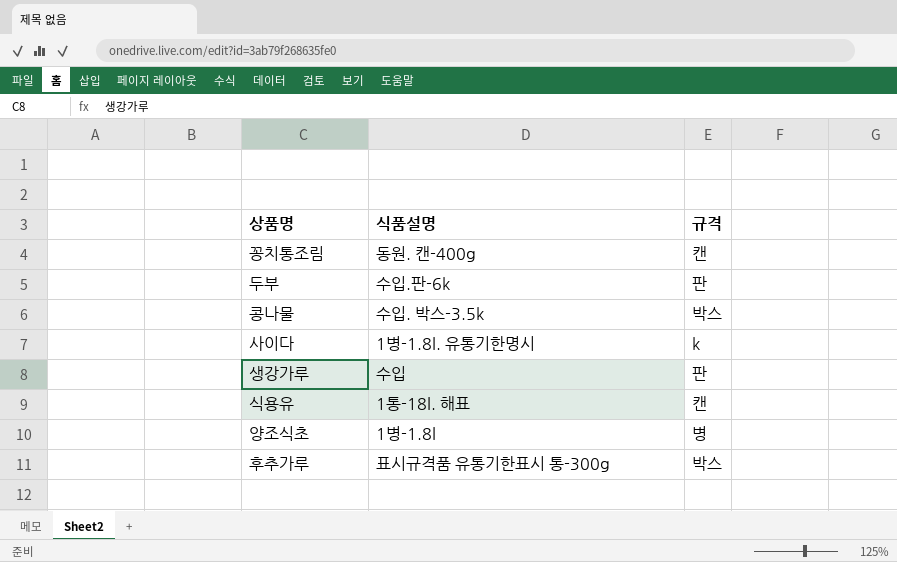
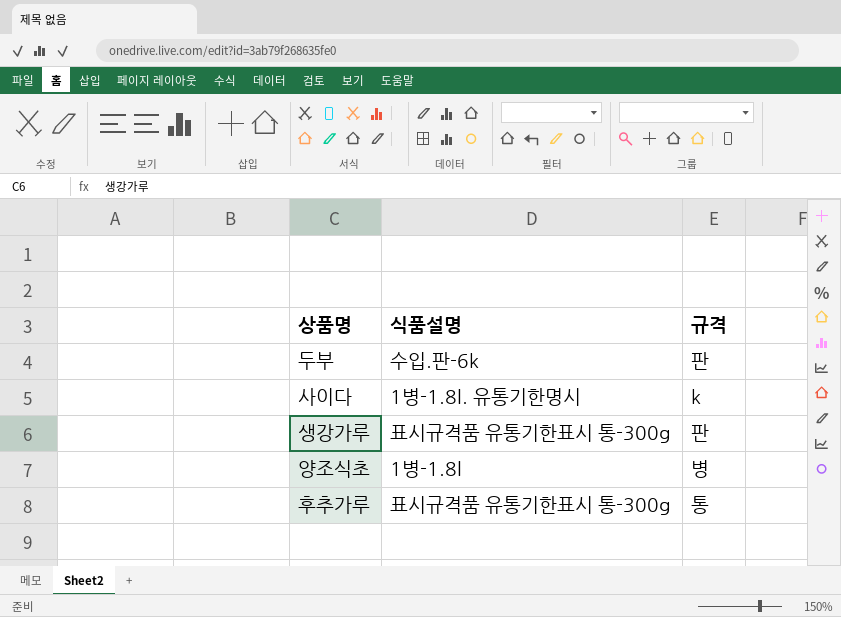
row 꽁치통조림: 동원. 캔-400g | 캔 -> none
row 콩나물: 수입. 박스-3.5k | 박스 -> none
row 식용유: 1통-18l. 해표 | 캔 -> none
생강가루 | 식품설명: 수입 -> 표시규격품 유통기한표시 통-300g
후추가루 | 규격: 박스 -> 통

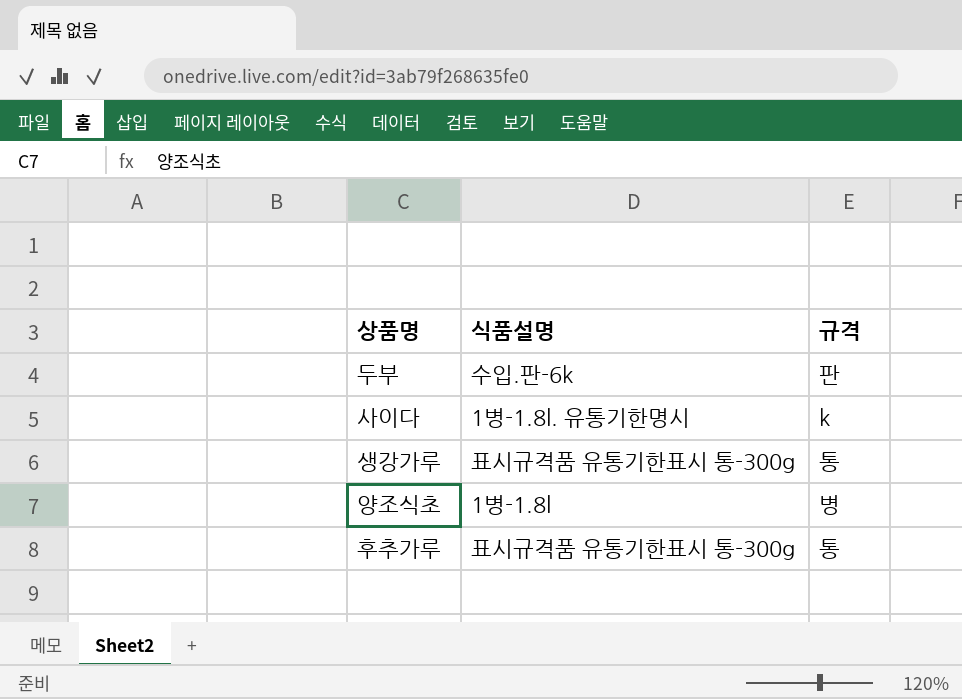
생강가루 | 규격: 판 -> 통

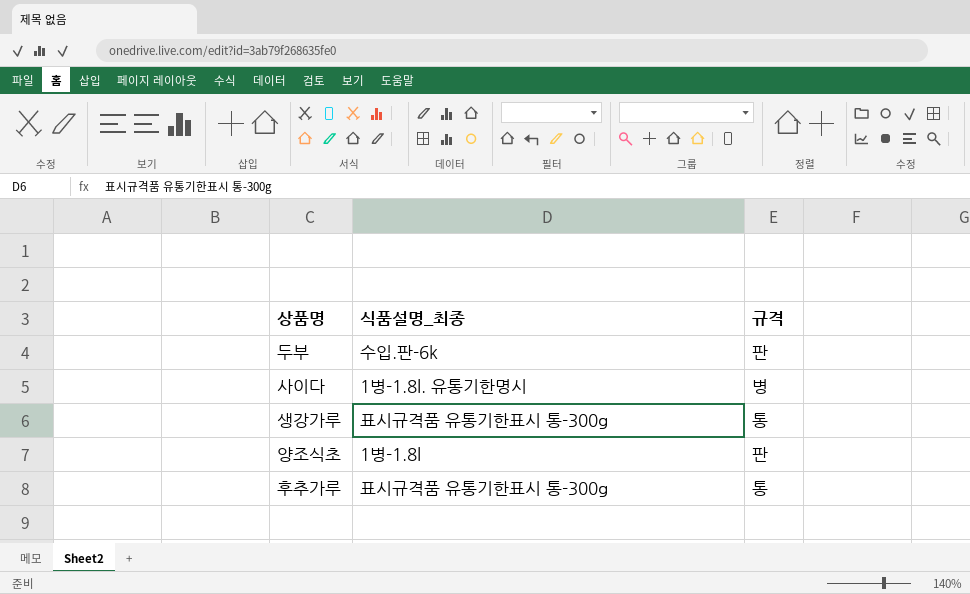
column name: 식품설명 -> 식품설명_최종
사이다 | 규격: k -> 병
양조식초 | 규격: 병 -> 판

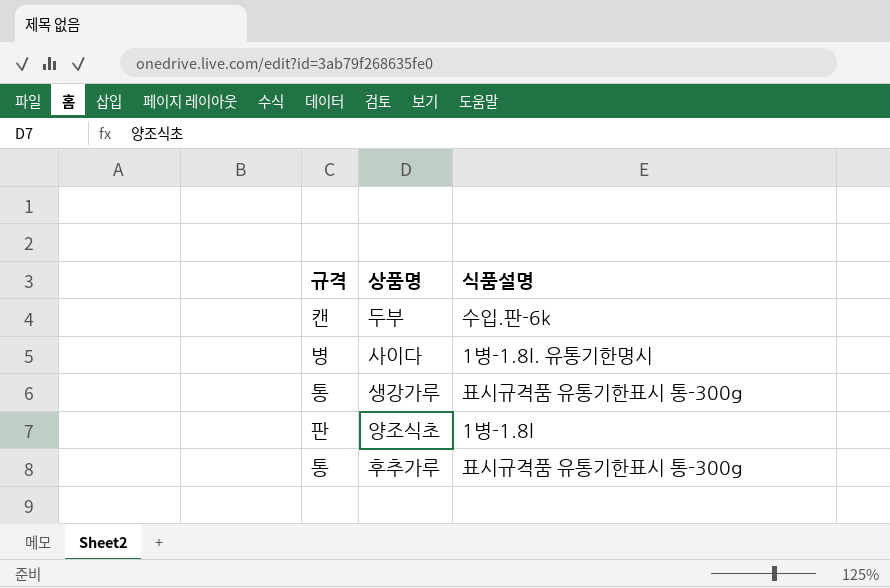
column 규격 | position: 3 -> 1
column name: 식품설명_최종 -> 식품설명
두부 | 규격: 판 -> 캔

